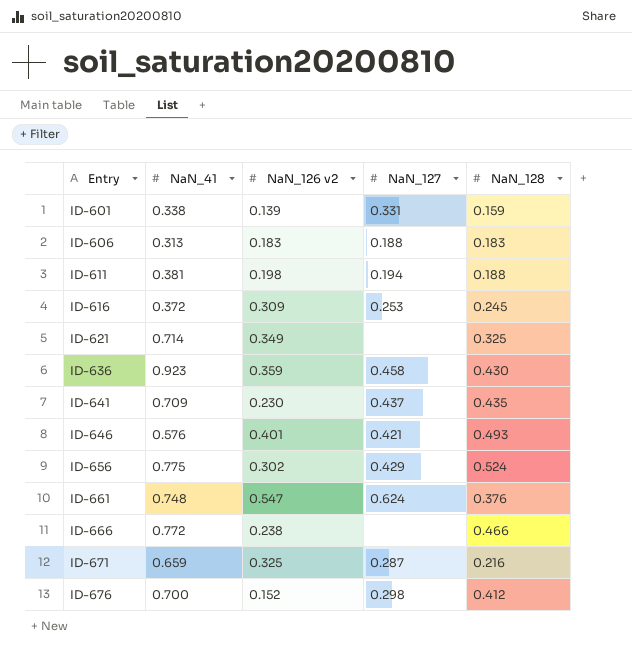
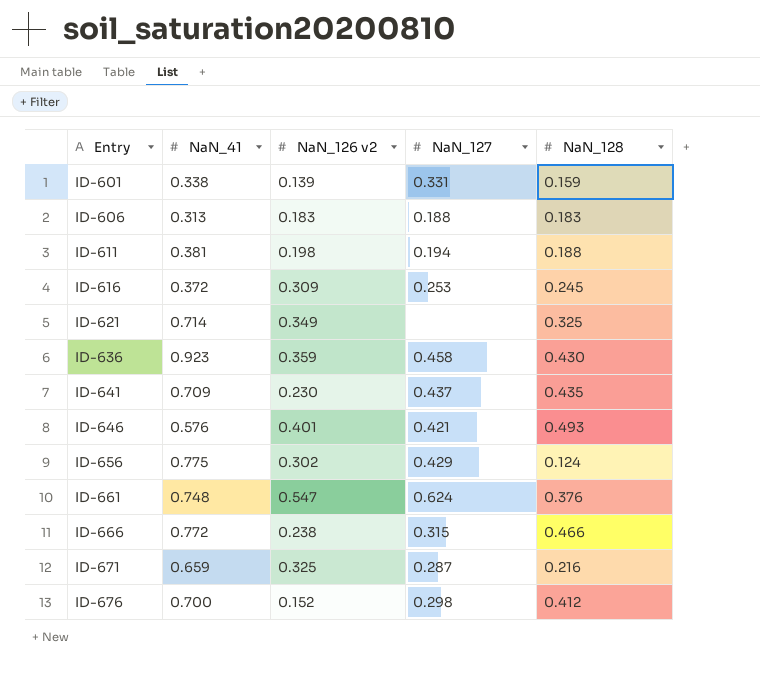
ID-656 | NaN_128: 0.524 -> 0.124
ID-666 | NaN_127: none -> 0.315

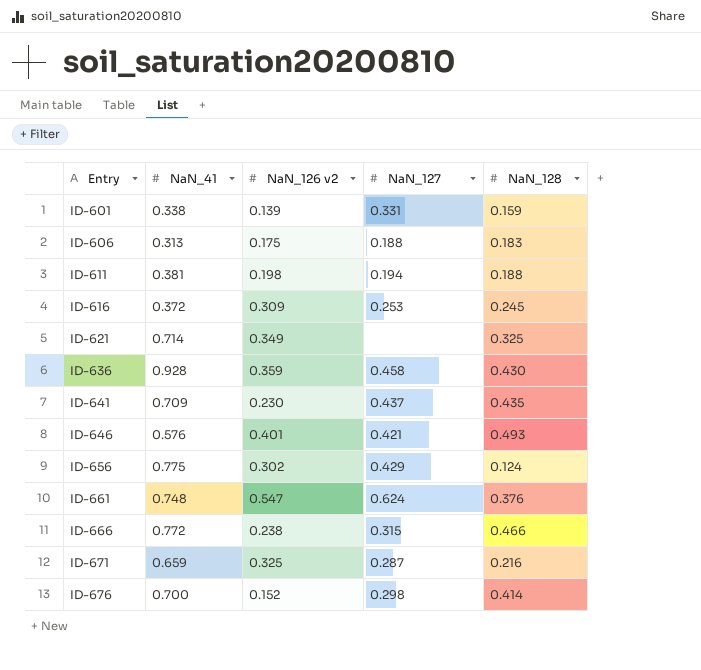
ID-606 | NaN_126 v2: 0.183 -> 0.175
ID-636 | NaN_41: 0.923 -> 0.928
ID-676 | NaN_128: 0.412 -> 0.414

